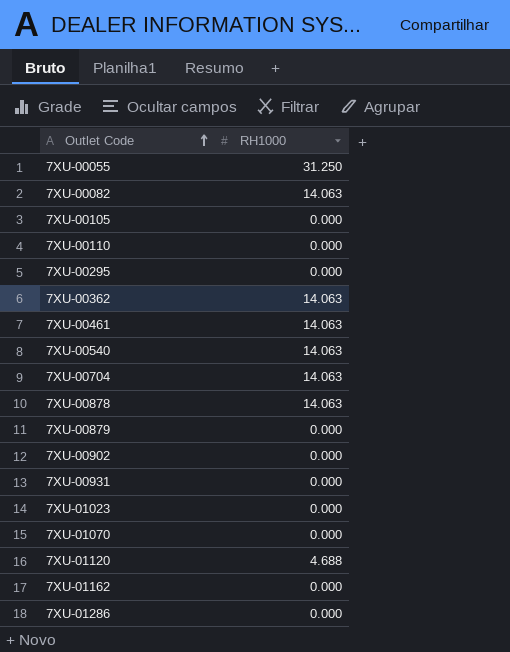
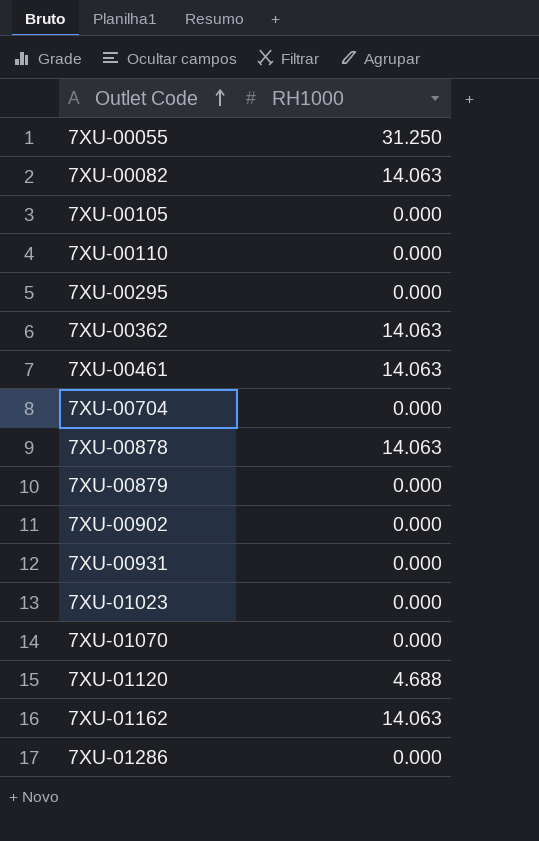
row 7XU-00540: 14.063 -> none
7XU-00704 | RH1000: 14.063 -> 0.000
7XU-01162 | RH1000: 0.000 -> 14.063

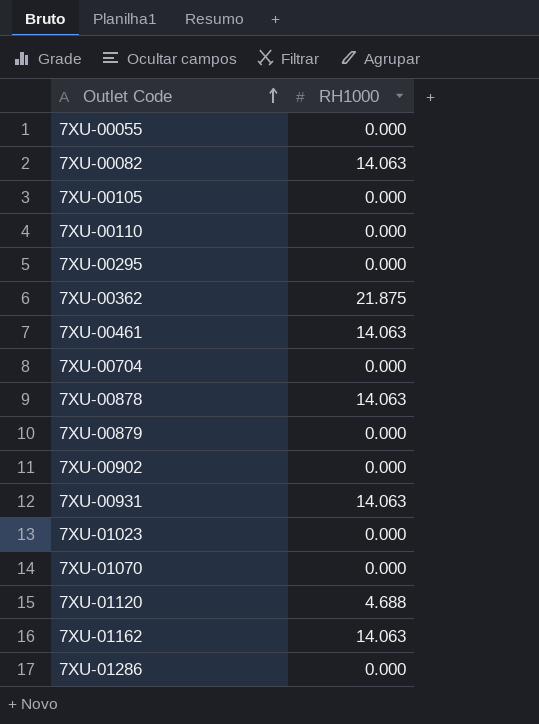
7XU-00055 | RH1000: 31.250 -> 0.000
7XU-00362 | RH1000: 14.063 -> 21.875
7XU-00931 | RH1000: 0.000 -> 14.063

